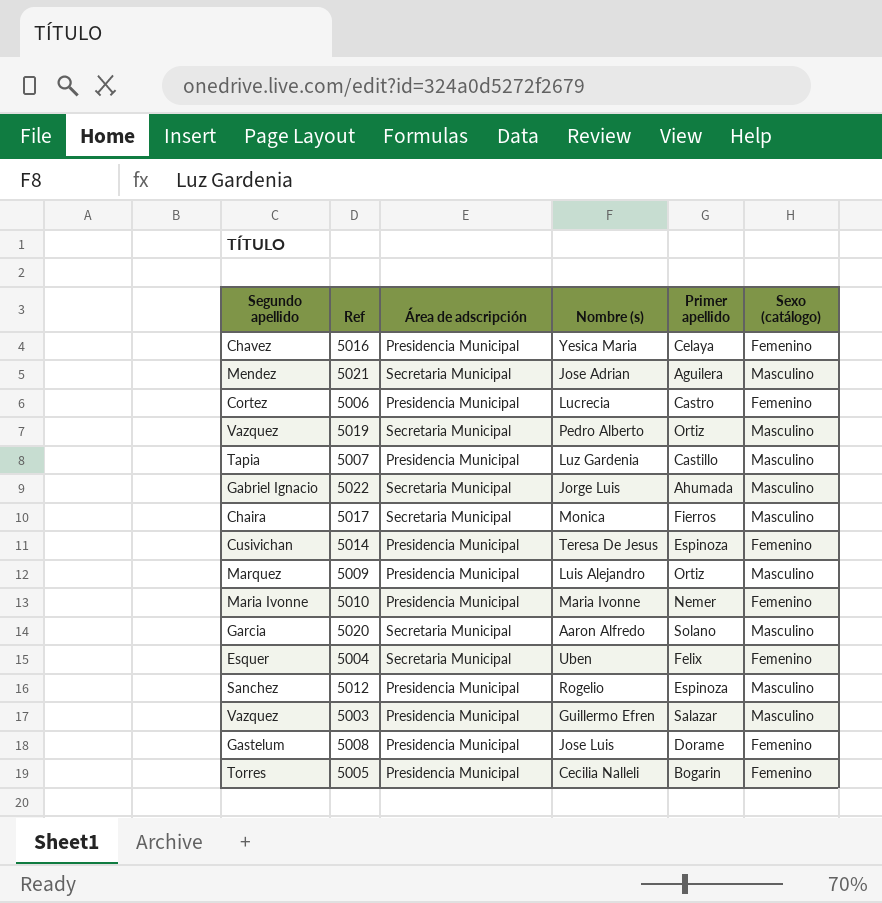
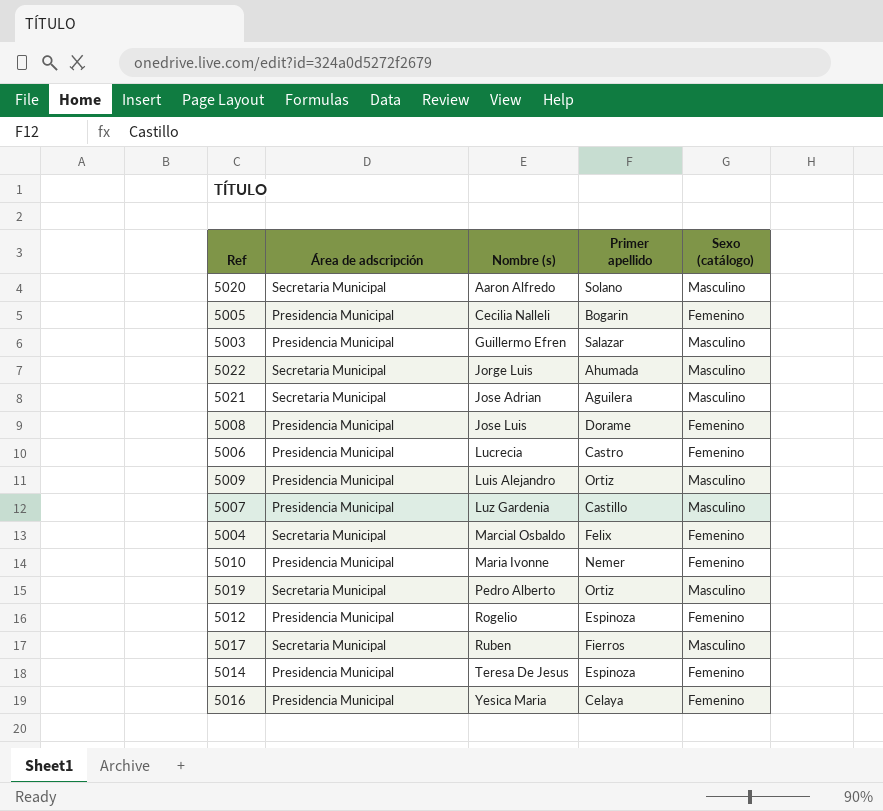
row order: none -> Nombre (s) ascending
column Segundo apellido | position: 1 -> none
5004 | Nombre (s): Uben -> Marcial Osbaldo
5012 | Sexo (catálogo): Masculino -> Femenino
5017 | Nombre (s): Monica -> Ruben

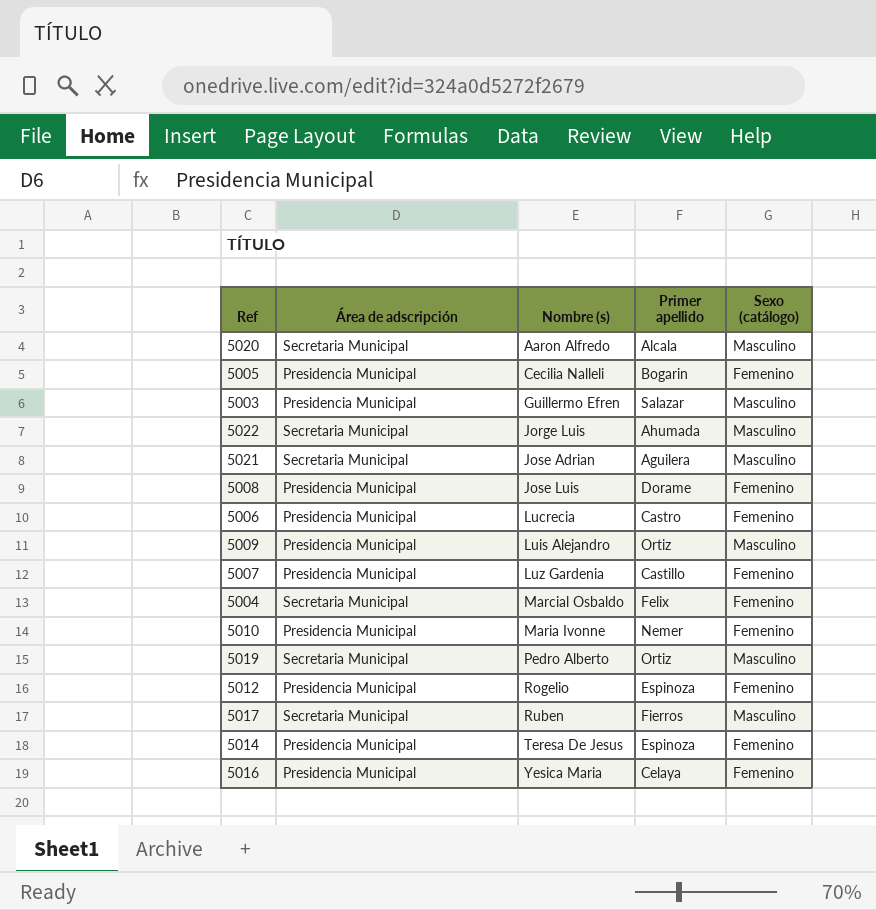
5020 | Primer apellido: Solano -> Alcala
5007 | Sexo (catálogo): Masculino -> Femenino

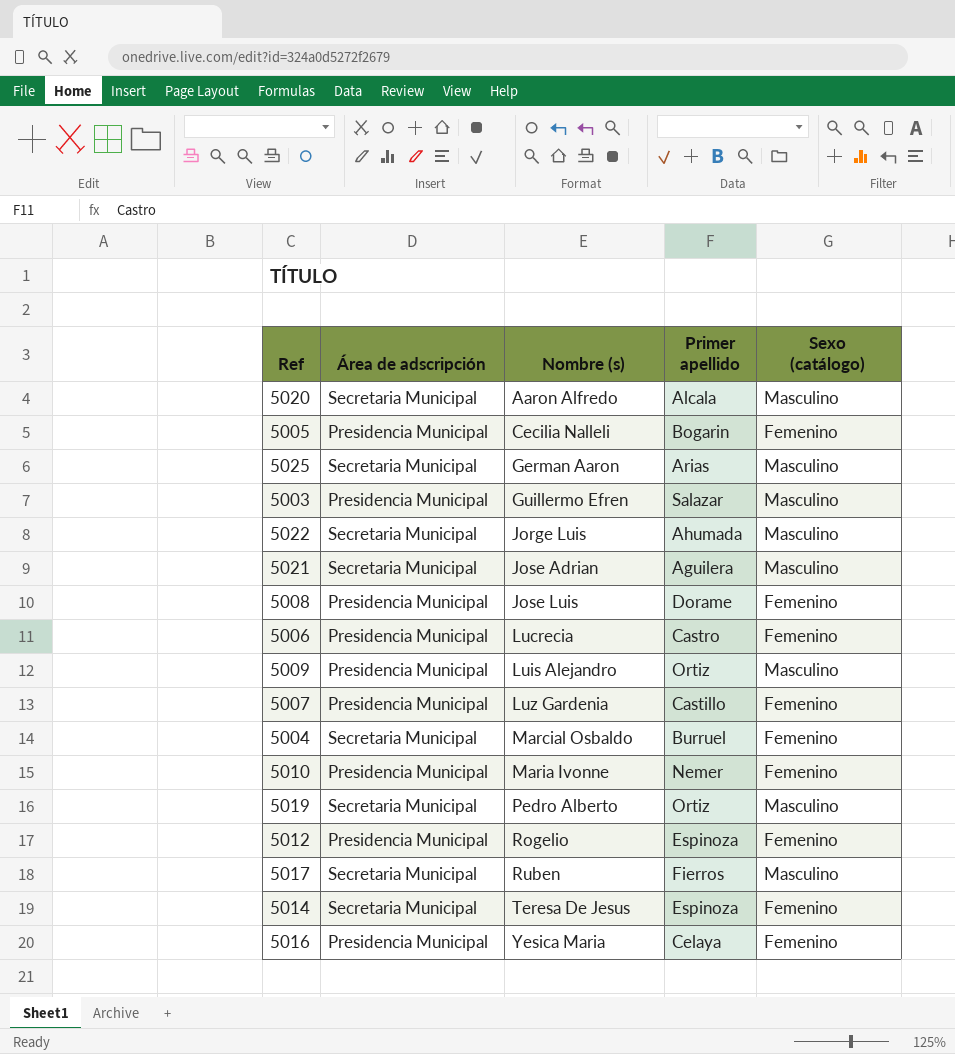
row 5025: none -> Secretaria Municipal | German Aaron | Arias | Masculino
5004 | Primer apellido: Felix -> Burruel
5014 | Área de adscripción: Presidencia Municipal -> Secretaria Municipal

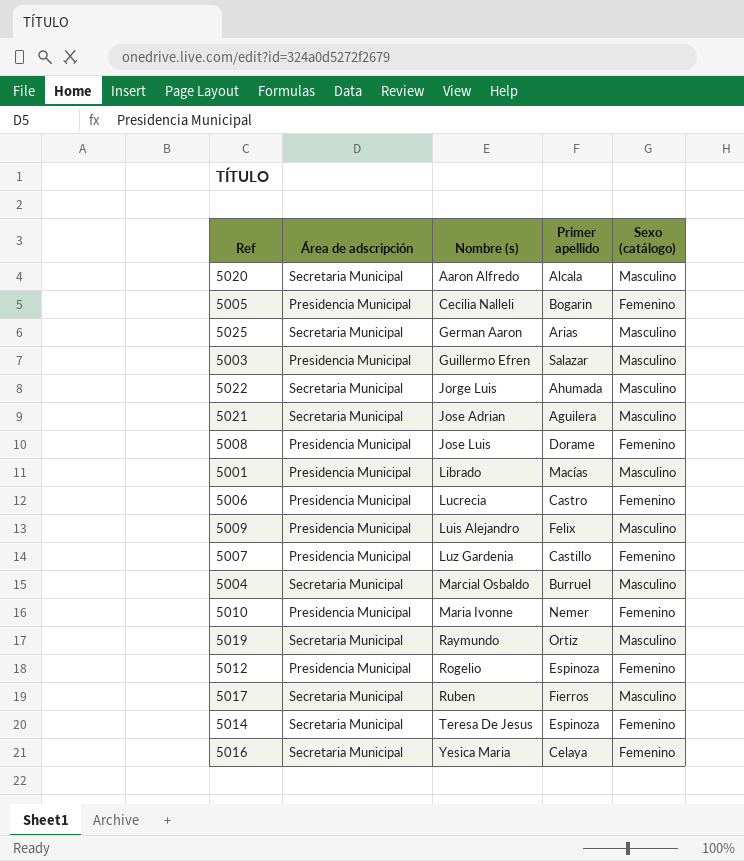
row 5001: none -> Presidencia Municipal | Librado | Macías | Masculino
5009 | Primer apellido: Ortiz -> Felix
5004 | Sexo (catálogo): Femenino -> Masculino
5019 | Nombre (s): Pedro Alberto -> Raymundo
5016 | Área de adscripción: Presidencia Municipal -> Secretaria Municipal

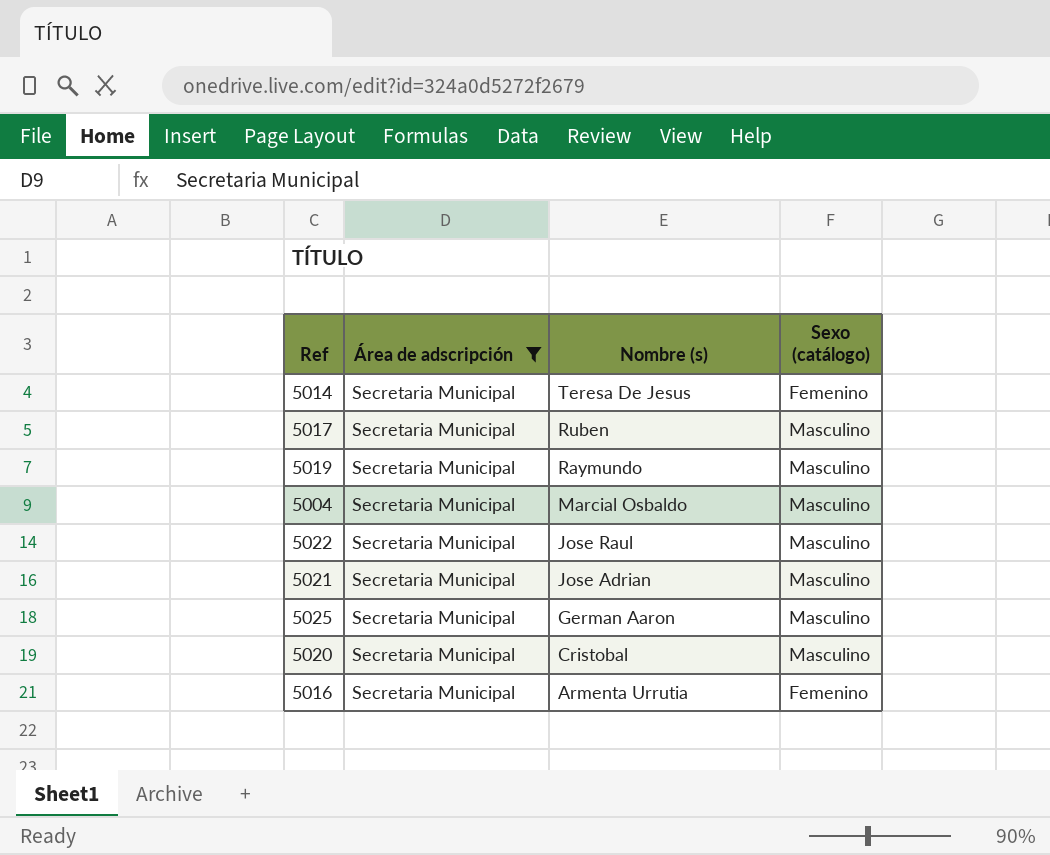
filter: none -> Área de adscripción = Secretaria Municipal
row order: Nombre (s) ascending -> Nombre (s) descending
column Primer apellido | position: 4 -> none
5022 | Nombre (s): Jorge Luis -> Jose Raul
5020 | Nombre (s): Aaron Alfredo -> Cristobal
5016 | Nombre (s): Yesica Maria -> Armenta Urrutia

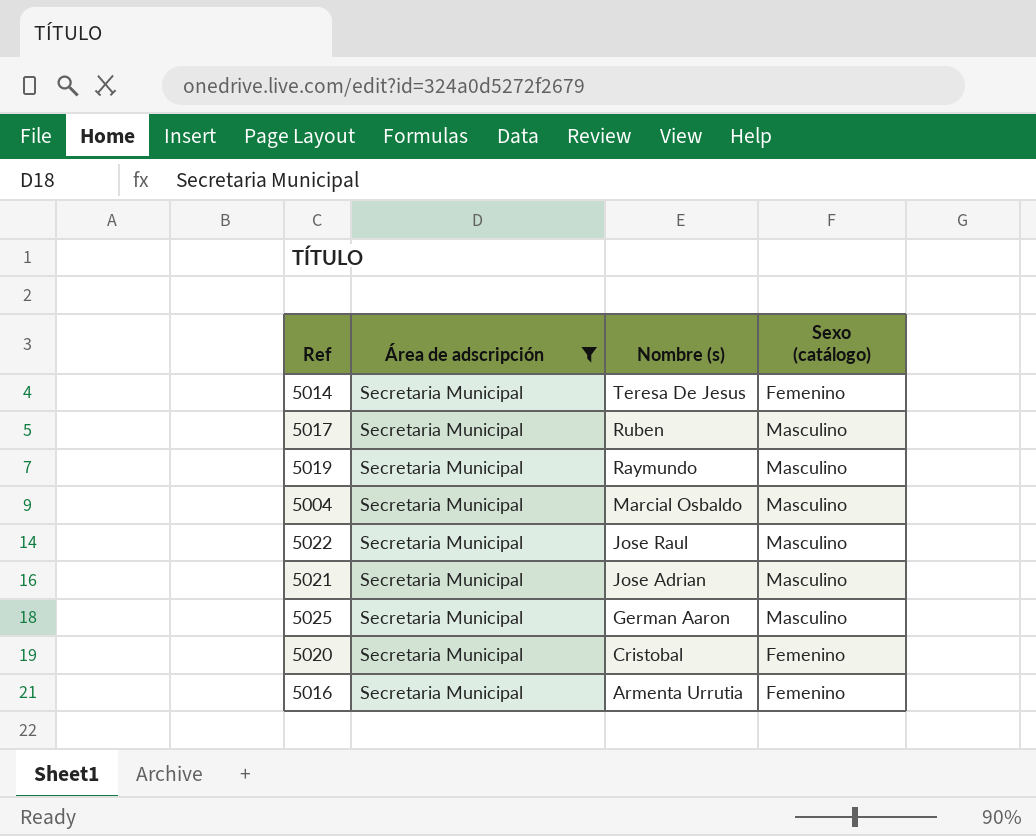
5020 | Sexo (catálogo): Masculino -> Femenino

